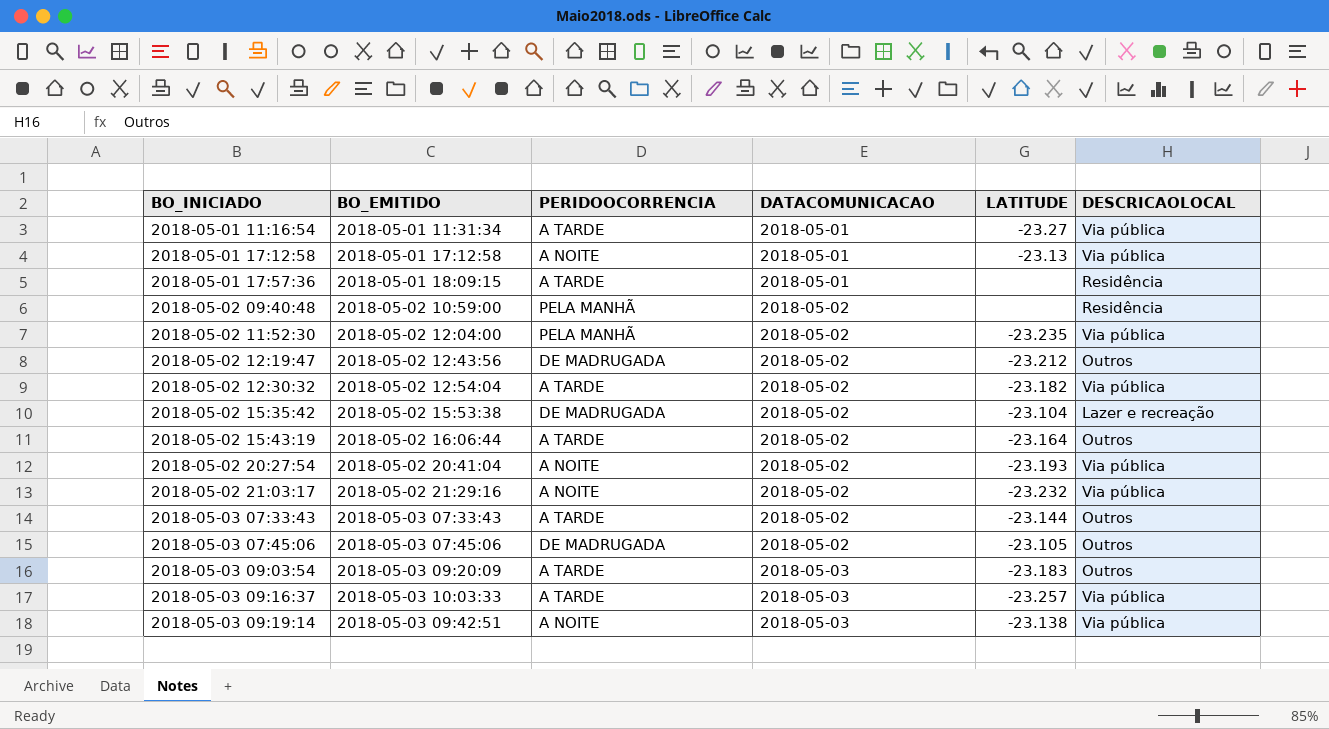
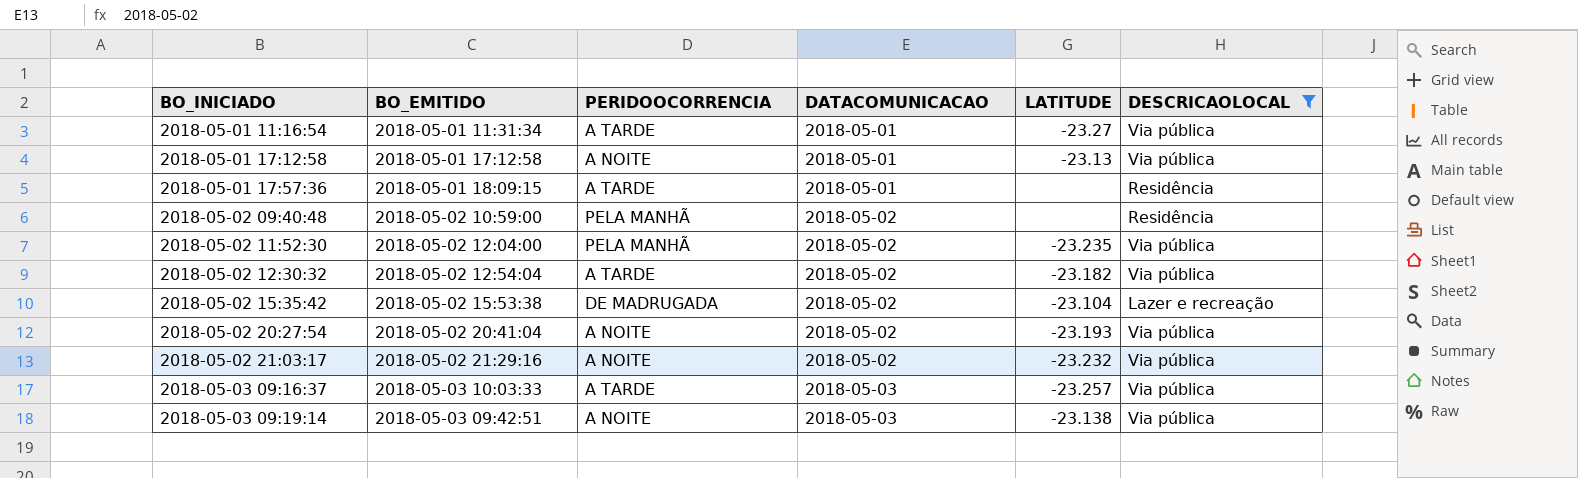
filter: none -> DESCRICAOLOCAL != Outros

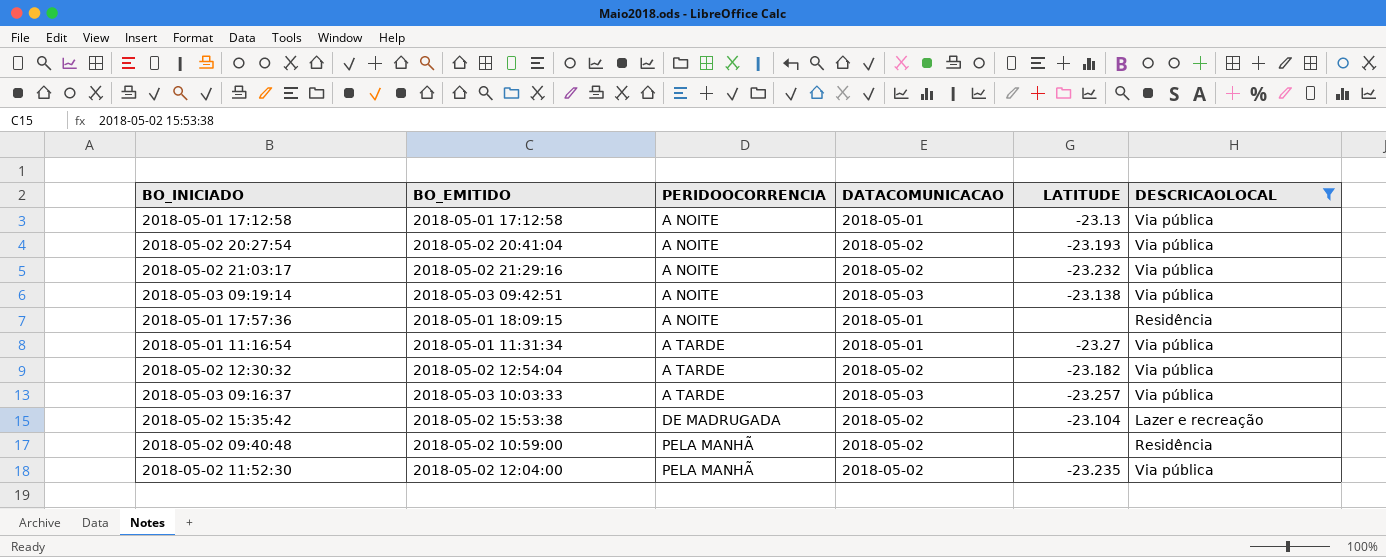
row order: BO_INICIADO ascending -> PERIDOOCORRENCIA ascending
2018-05-01 17:57:36 | PERIDOOCORRENCIA: A TARDE -> A NOITE

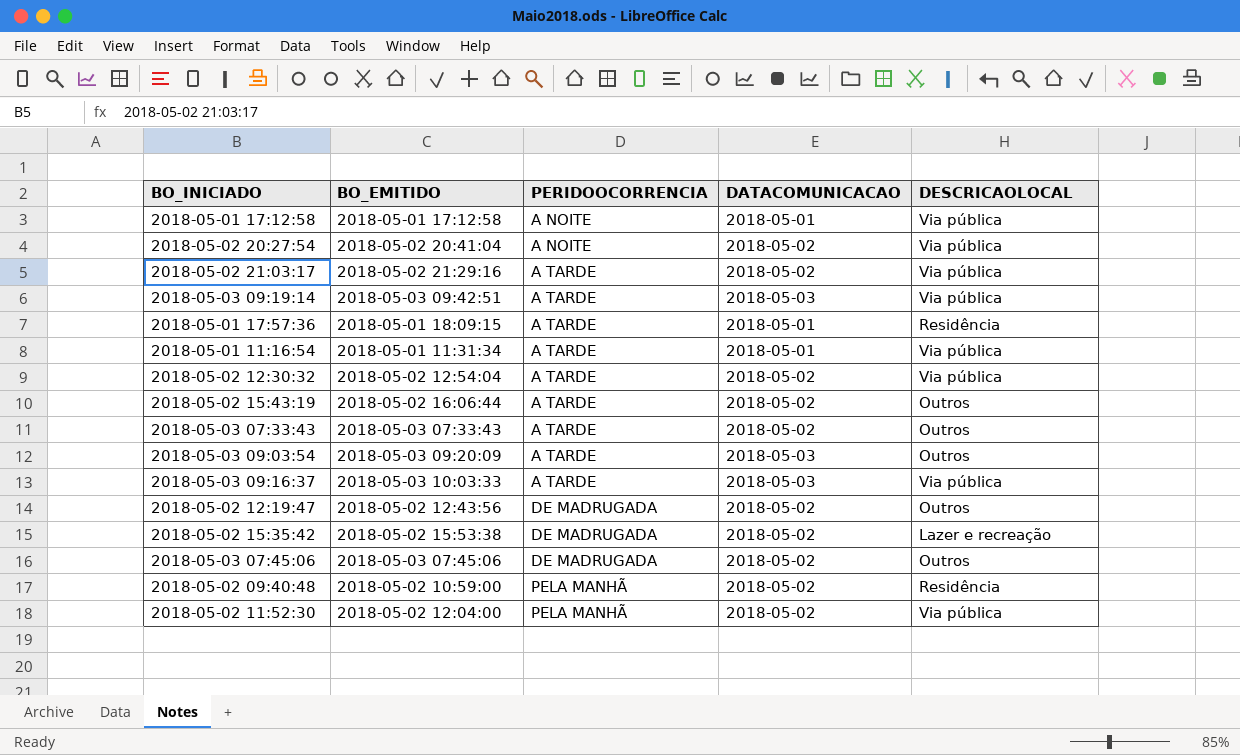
filter: DESCRICAOLOCAL != Outros -> none
column LATITUDE | position: 5 -> none
2018-05-02 21:03:17 | PERIDOOCORRENCIA: A NOITE -> A TARDE
2018-05-03 09:19:14 | PERIDOOCORRENCIA: A NOITE -> A TARDE
2018-05-01 17:57:36 | PERIDOOCORRENCIA: A NOITE -> A TARDE

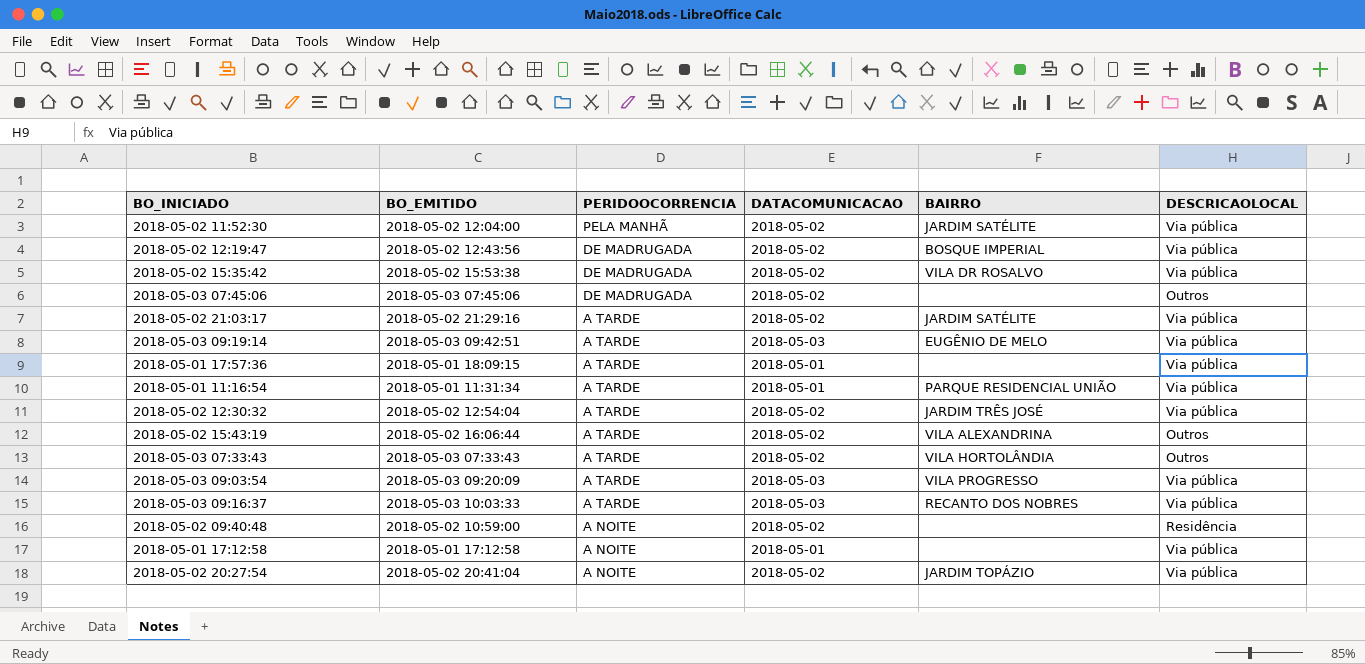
row order: PERIDOOCORRENCIA ascending -> PERIDOOCORRENCIA descending
column BAIRRO | position: none -> 5
2018-05-02 12:19:47 | DESCRICAOLOCAL: Outros -> Via pública
2018-05-02 15:35:42 | DESCRICAOLOCAL: Lazer e recreação -> Via pública
2018-05-01 17:57:36 | DESCRICAOLOCAL: Residência -> Via pública
2018-05-03 09:03:54 | DESCRICAOLOCAL: Outros -> Via pública
2018-05-02 09:40:48 | PERIDOOCORRENCIA: PELA MANHÃ -> A NOITE

